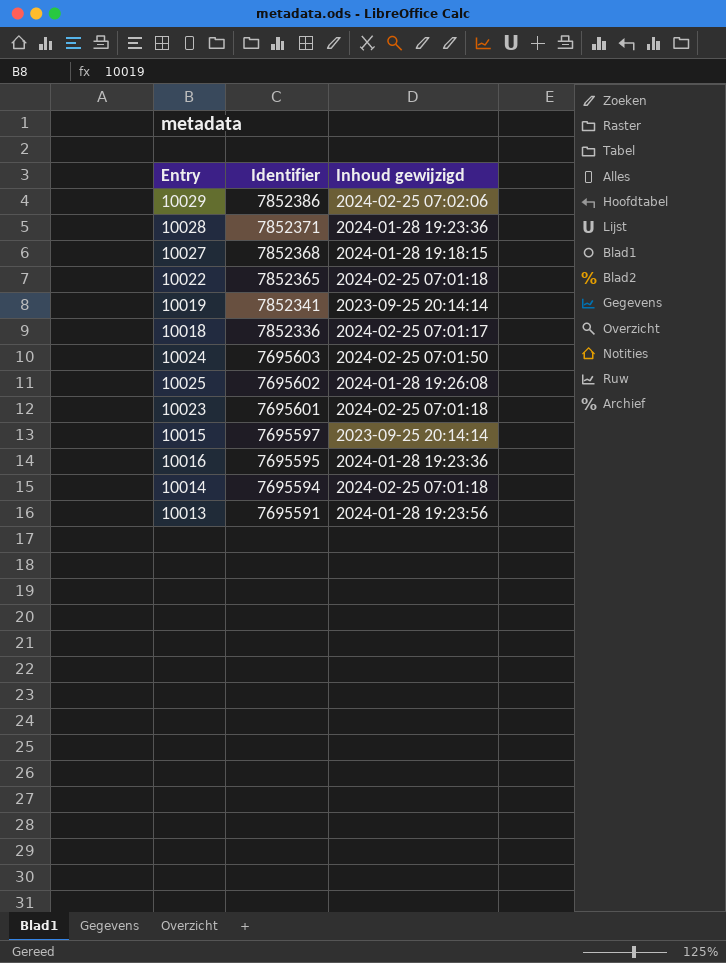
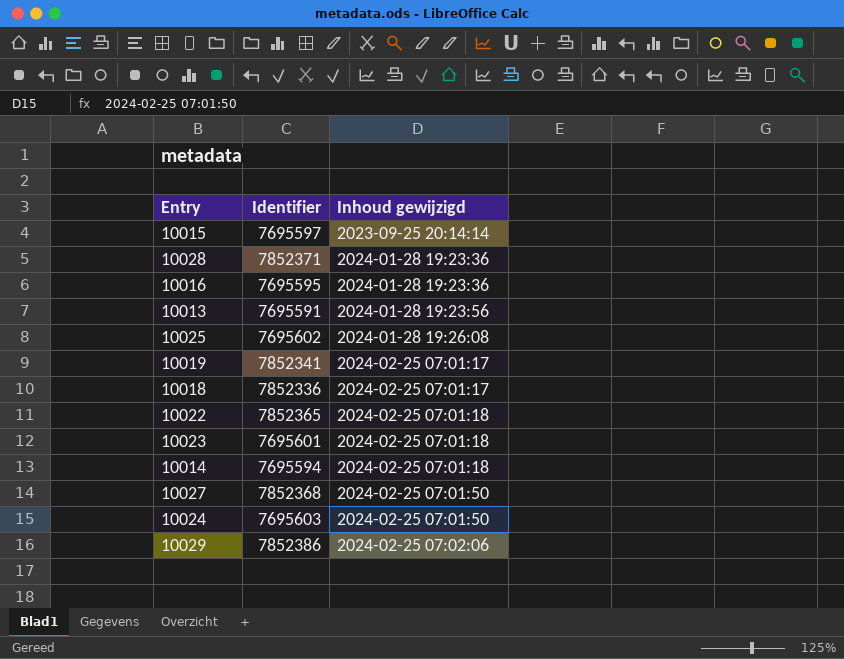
row order: Identifier descending -> Inhoud gewijzigd ascending
10019 | Inhoud gewijzigd: 2023-09-25 20:14:14 -> 2024-02-25 07:01:17
10027 | Inhoud gewijzigd: 2024-01-28 19:18:15 -> 2024-02-25 07:01:50

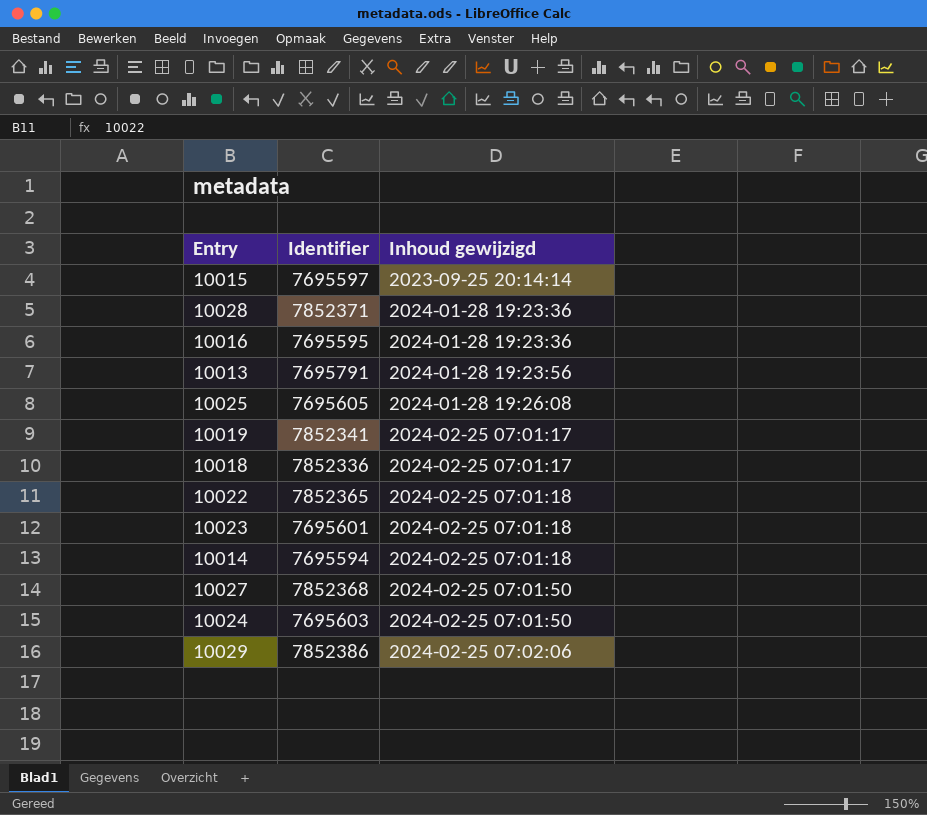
10013 | Identifier: 7695591 -> 7695791
10025 | Identifier: 7695602 -> 7695605

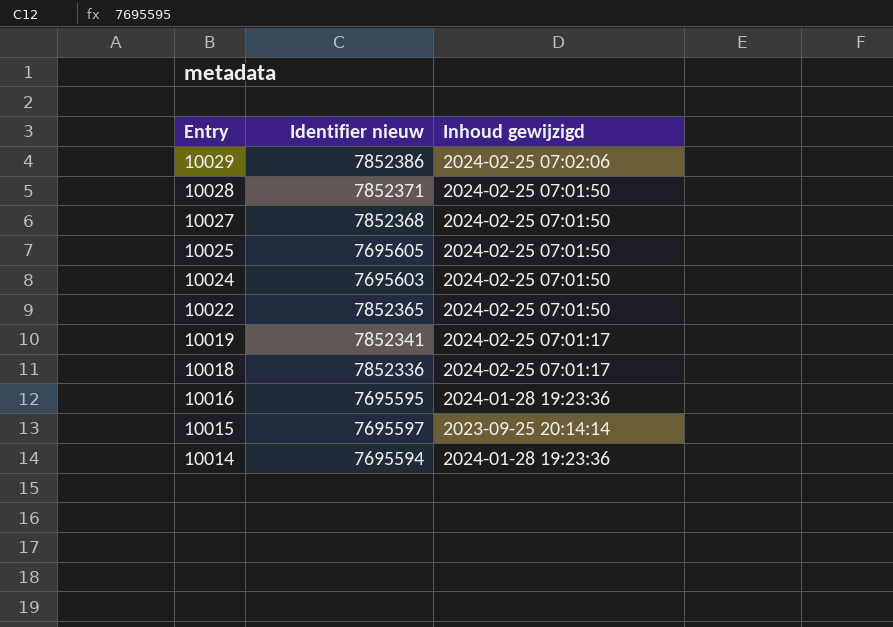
row order: Inhoud gewijzigd ascending -> Entry descending
column name: Identifier -> Identifier nieuw
row 10013: 7695791 | 2024-01-28 19:23:56 -> none
row 10023: 7695601 | 2024-02-25 07:01:18 -> none
10028 | Inhoud gewijzigd: 2024-01-28 19:23:36 -> 2024-02-25 07:01:50
10025 | Inhoud gewijzigd: 2024-01-28 19:26:08 -> 2024-02-25 07:01:50
10022 | Inhoud gewijzigd: 2024-02-25 07:01:18 -> 2024-02-25 07:01:50
10014 | Inhoud gewijzigd: 2024-02-25 07:01:18 -> 2024-01-28 19:23:36

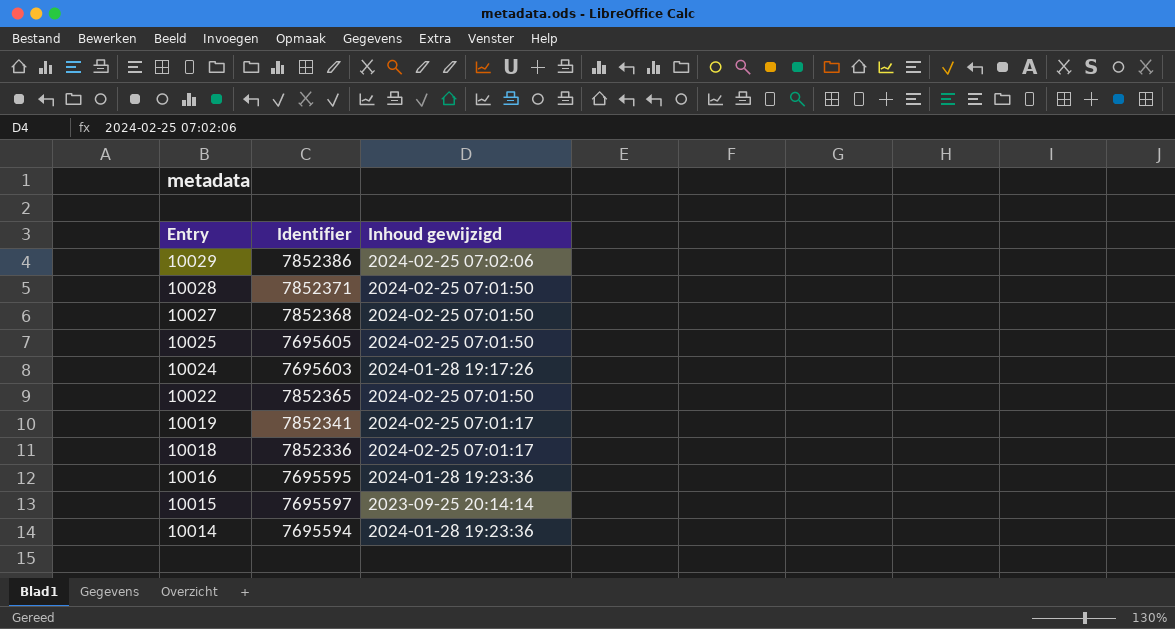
column name: Identifier nieuw -> Identifier
10024 | Inhoud gewijzigd: 2024-02-25 07:01:50 -> 2024-01-28 19:17:26

